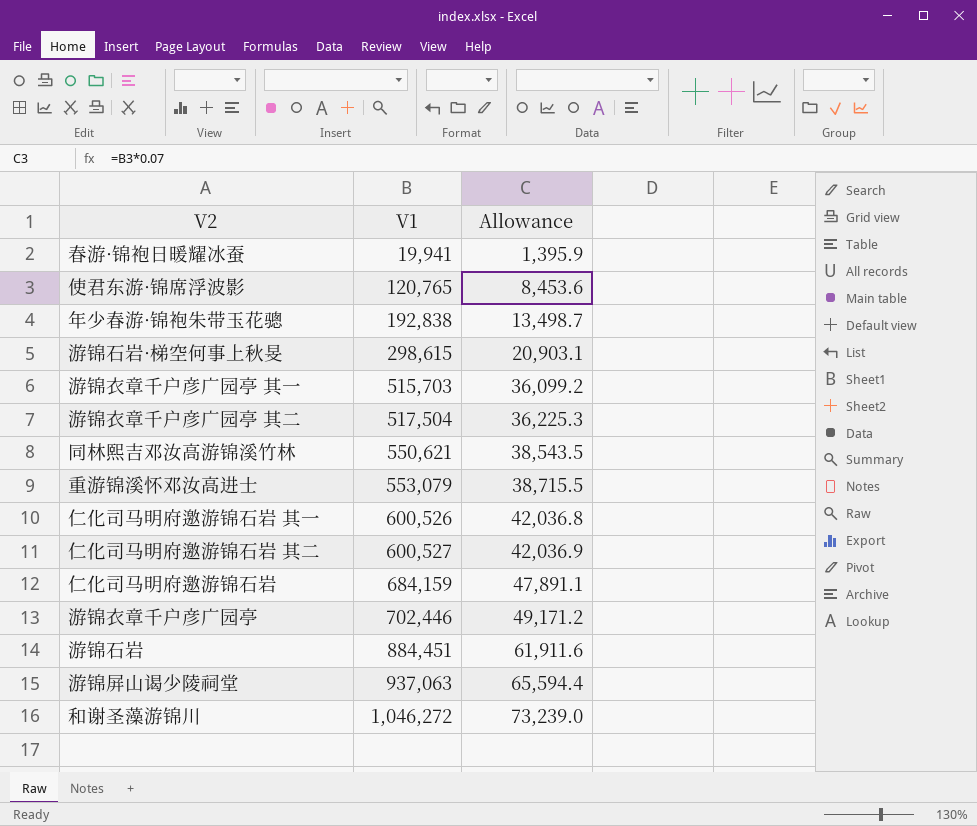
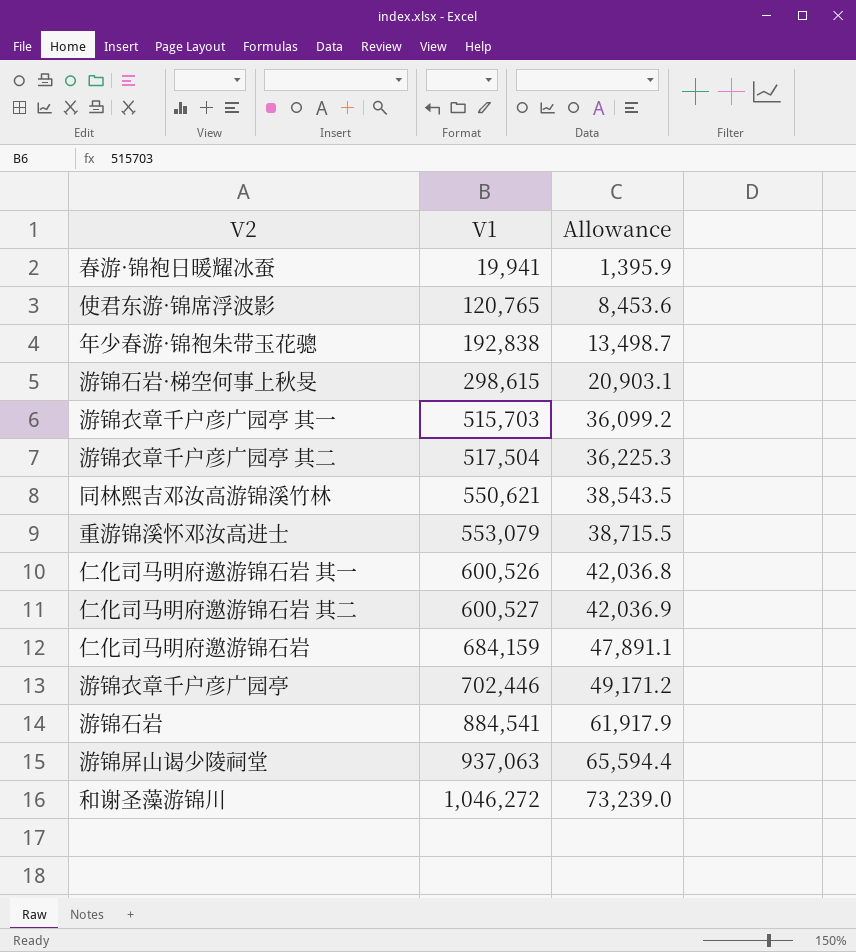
游锦石岩 | V1: 884,451 -> 884,541
游锦石岩 | Allowance: 61,911.6 -> 61,917.9

